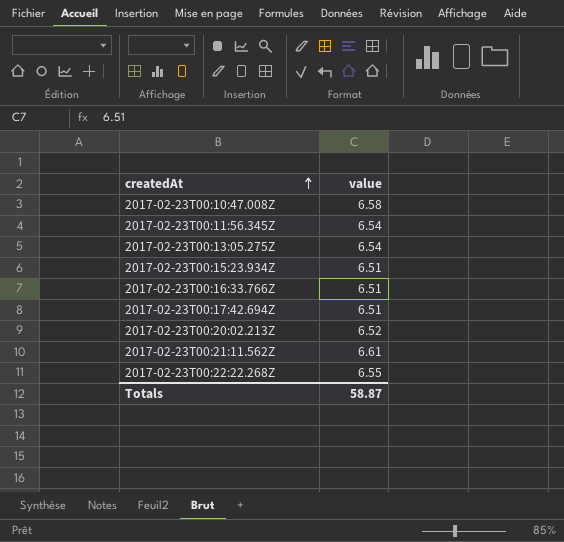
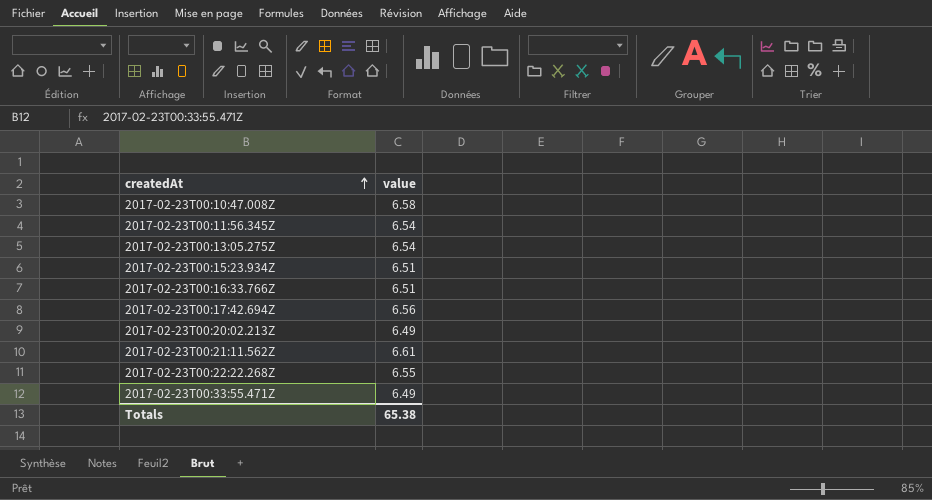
2017-02-23T00:17:42.694Z | value: 6.51 -> 6.56
2017-02-23T00:20:02.213Z | value: 6.52 -> 6.49
row 2017-02-23T00:33:55.471Z: none -> 6.49
Totals | value: 58.87 -> 65.38

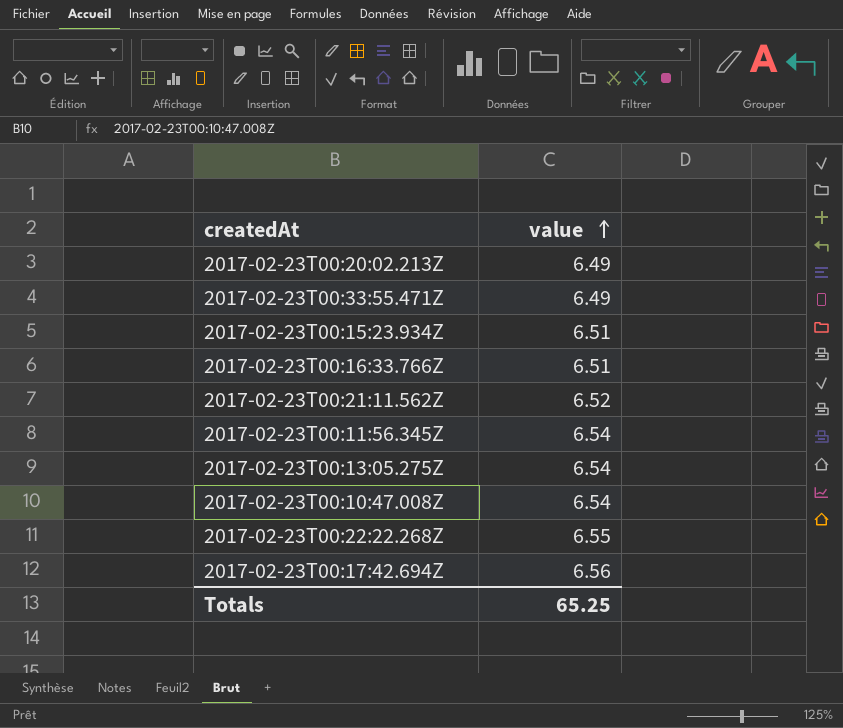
row order: createdAt ascending -> value ascending
2017-02-23T00:21:11.562Z | value: 6.61 -> 6.52
2017-02-23T00:10:47.008Z | value: 6.58 -> 6.54
Totals | value: 65.38 -> 65.25

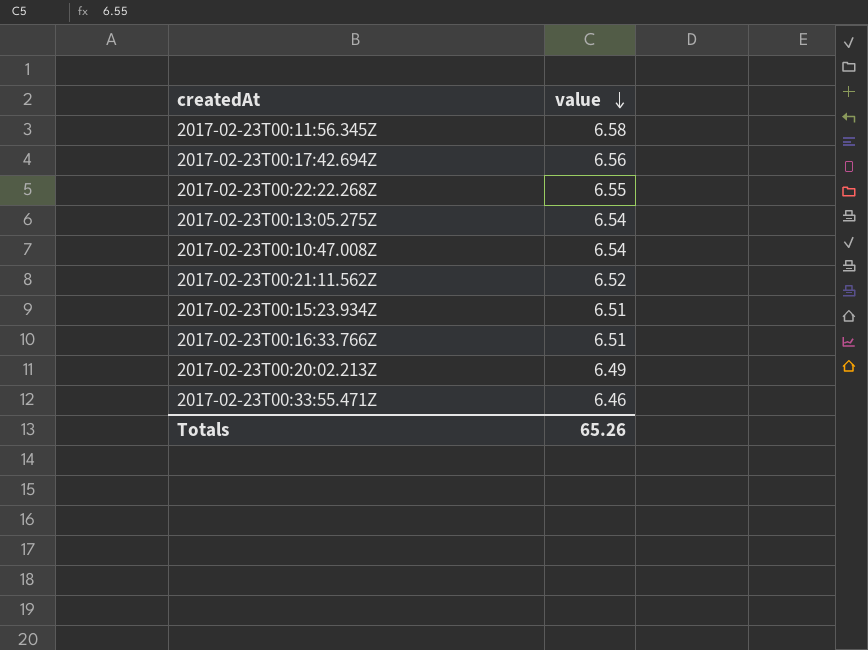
row order: value ascending -> value descending
2017-02-23T00:11:56.345Z | value: 6.54 -> 6.58
2017-02-23T00:33:55.471Z | value: 6.49 -> 6.46
Totals | value: 65.25 -> 65.26

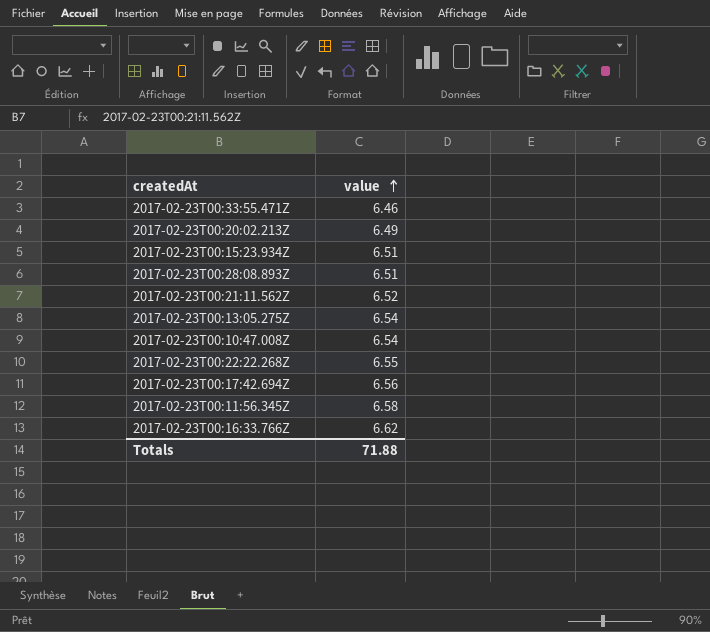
row order: value descending -> value ascending
row 2017-02-23T00:28:08.893Z: none -> 6.51
2017-02-23T00:16:33.766Z | value: 6.51 -> 6.62
Totals | value: 65.26 -> 71.88

